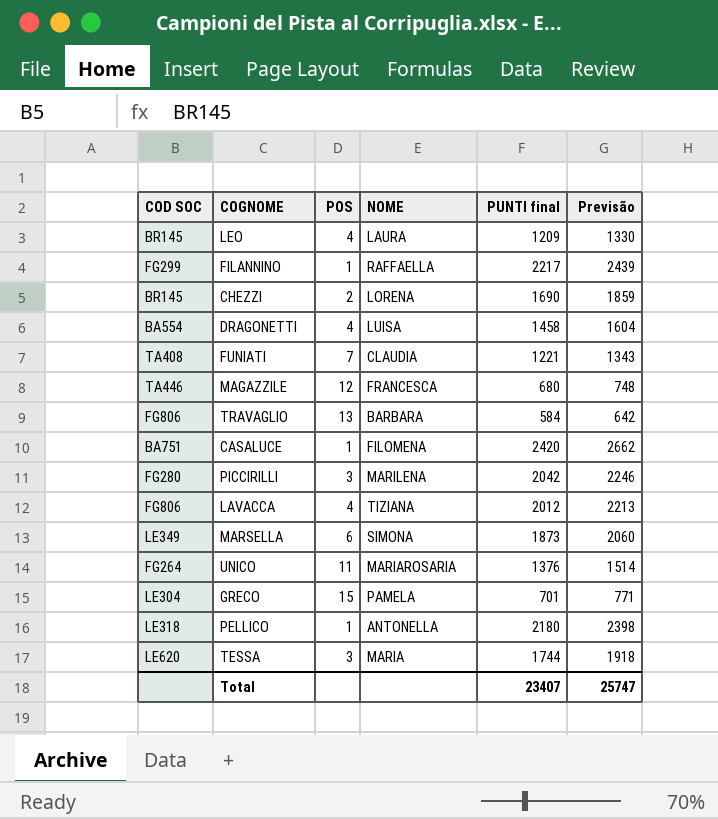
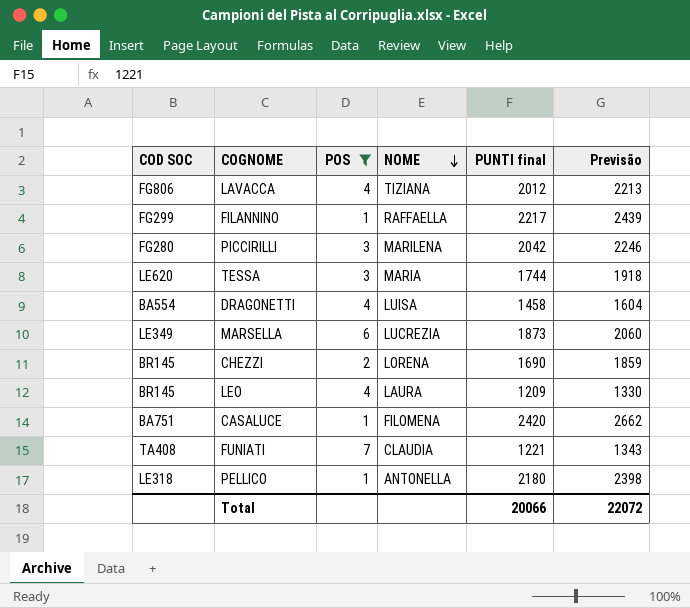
filter: none -> POS <= 7
row order: none -> NOME descending
MARSELLA | NOME: SIMONA -> LUCREZIA
Total | PUNTI final: 23407 -> 20066
Total | Previsão: 25747 -> 22072

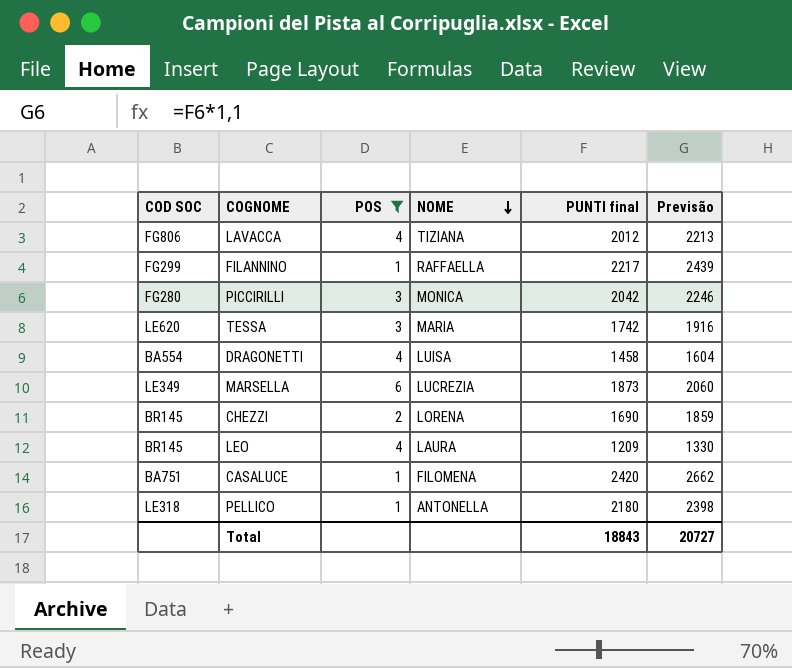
row FUNIATI: TA408 | 7 | CLAUDIA | 1221 | 1343 -> none
PICCIRILLI | NOME: MARILENA -> MONICA
TESSA | PUNTI final: 1744 -> 1742
TESSA | Previsão: 1918 -> 1916
Total | PUNTI final: 20066 -> 18843
Total | Previsão: 22072 -> 20727

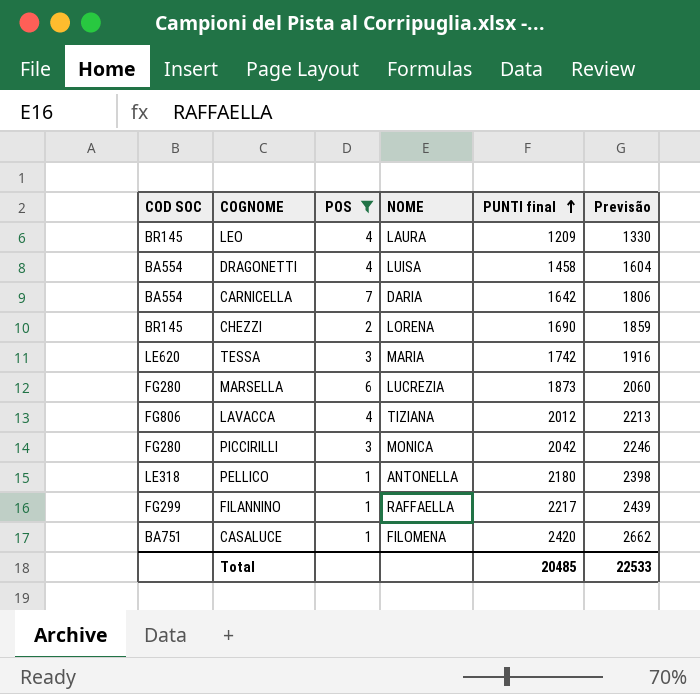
row order: NOME descending -> PUNTI final ascending
row CARNICELLA: none -> BA554 | 7 | DARIA | 1642 | 1806
MARSELLA | COD SOC: LE349 -> FG280
Total | PUNTI final: 18843 -> 20485
Total | Previsão: 20727 -> 22533

